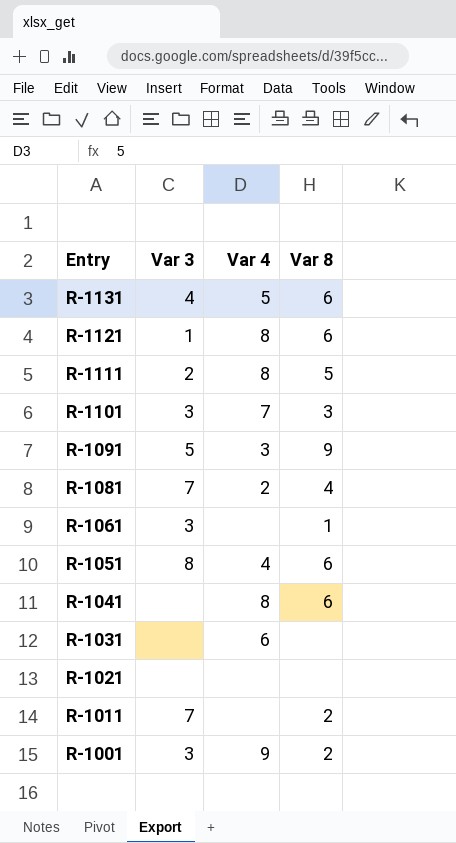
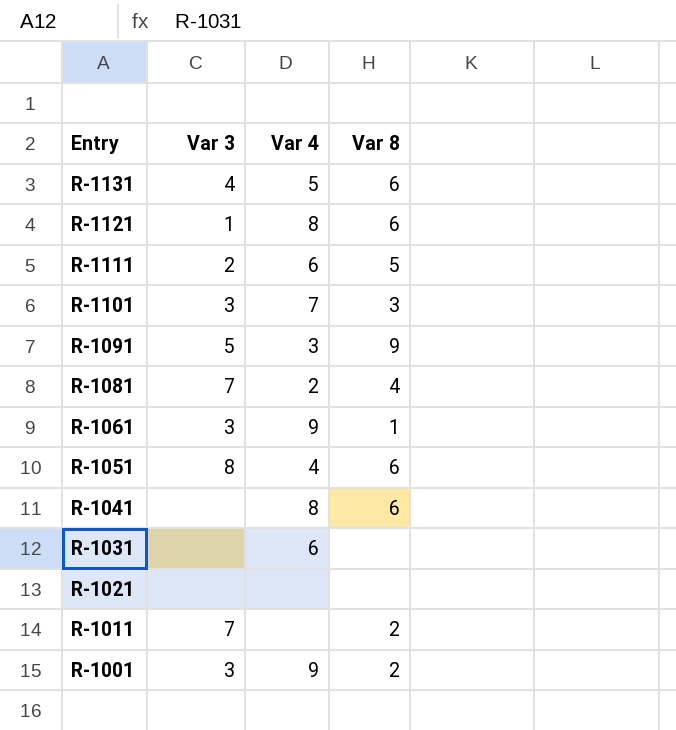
R-1111 | Var 4: 8 -> 6
R-1061 | Var 4: none -> 9

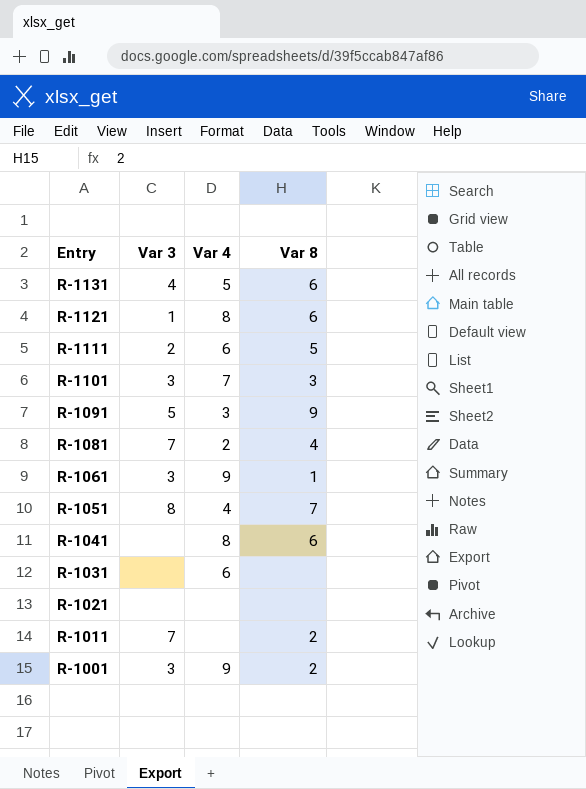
R-1051 | Var 8: 6 -> 7

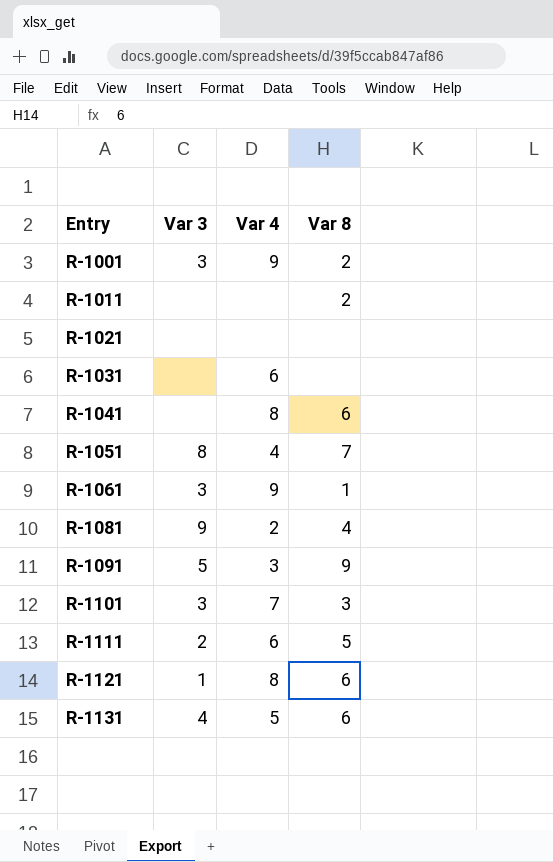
row order: Entry descending -> Entry ascending
R-1011 | Var 3: 7 -> none
R-1081 | Var 3: 7 -> 9

